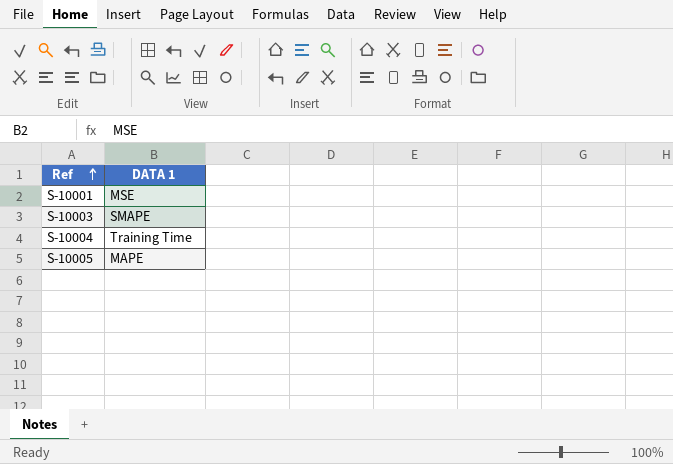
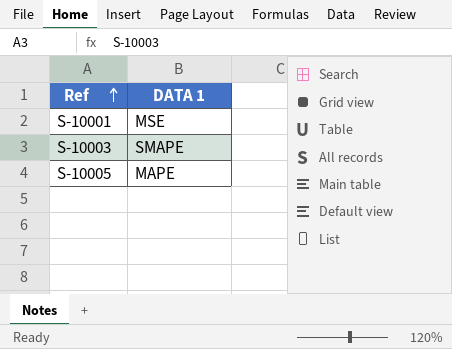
row S-10004: Training Time -> none

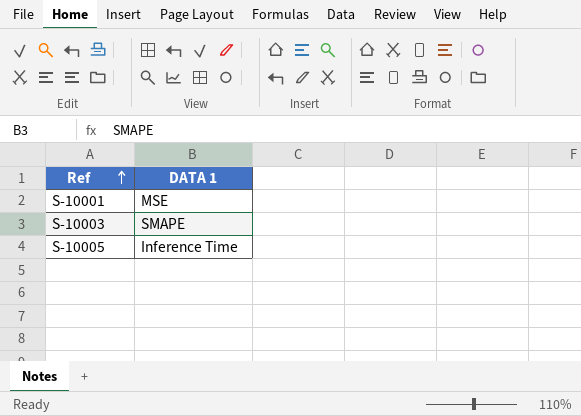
S-10005 | DATA 1: MAPE -> Inference Time

